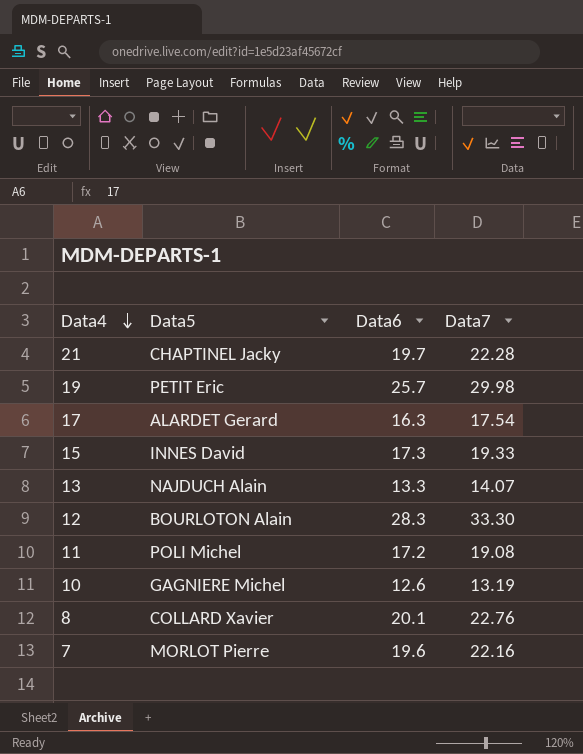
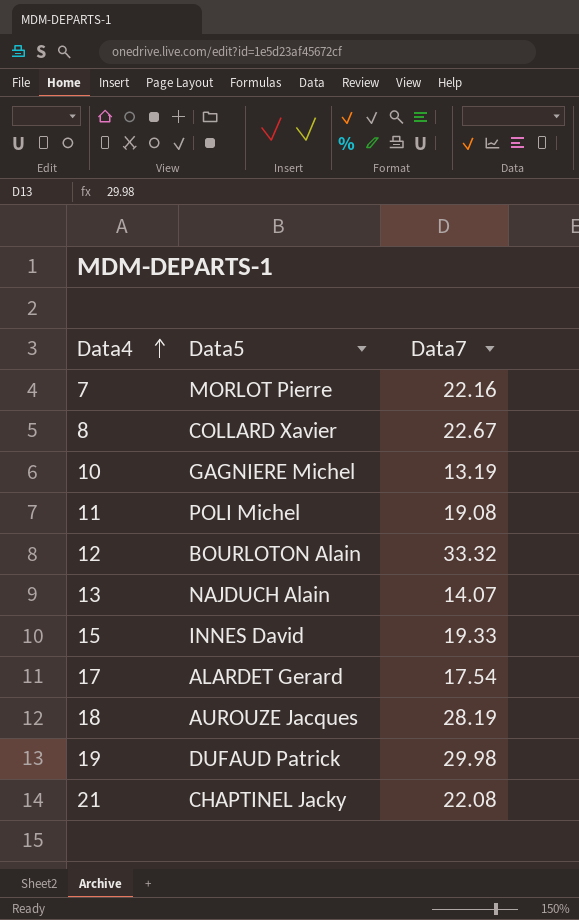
row order: Data4 descending -> Data4 ascending
column Data6 | position: 3 -> none
8 | Data7: 22.76 -> 22.67
12 | Data7: 33.30 -> 33.32
row 18: none -> AUROUZE Jacques | 28.19
19 | Data5: PETIT Eric -> DUFAUD Patrick
21 | Data7: 22.28 -> 22.08

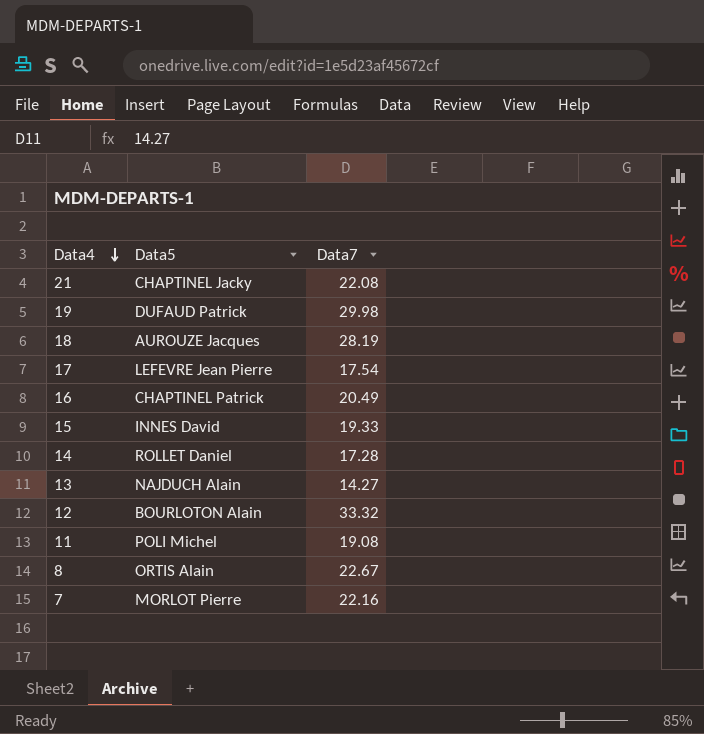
row order: Data4 ascending -> Data4 descending
row 10: GAGNIERE Michel | 13.19 -> none
17 | Data5: ALARDET Gerard -> LEFEVRE Jean Pierre
row 16: none -> CHAPTINEL Patrick | 20.49
row 14: none -> ROLLET Daniel | 17.28
13 | Data7: 14.07 -> 14.27
8 | Data5: COLLARD Xavier -> ORTIS Alain

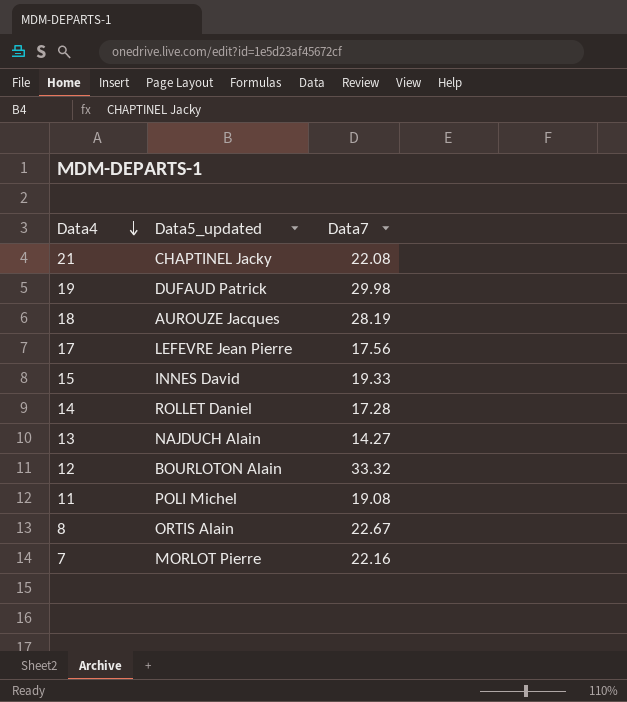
column name: Data5 -> Data5_updated
row 16: CHAPTINEL Patrick | 20.49 -> none
17 | Data7: 17.54 -> 17.56

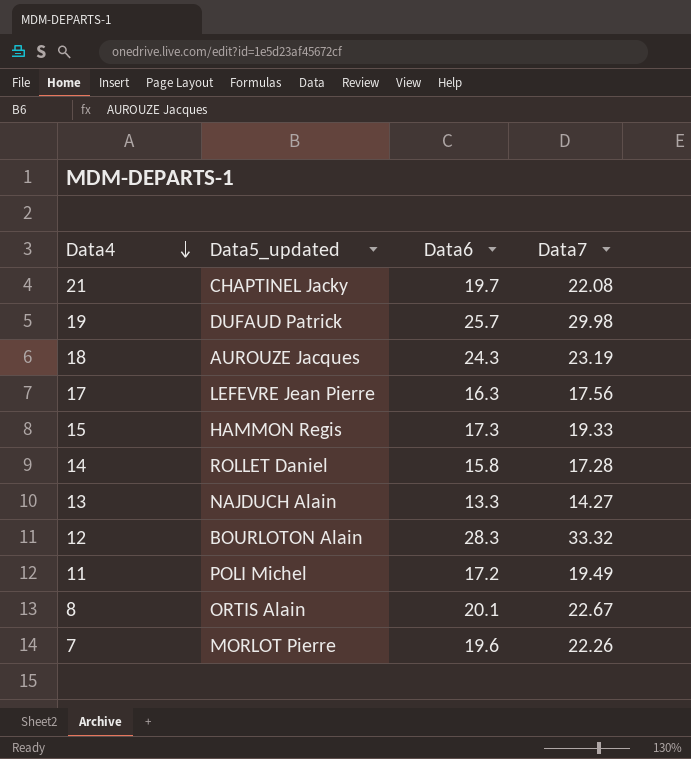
column Data6 | position: none -> 3
18 | Data7: 28.19 -> 23.19
15 | Data5_updated: INNES David -> HAMMON Regis
11 | Data7: 19.08 -> 19.49
7 | Data7: 22.16 -> 22.26

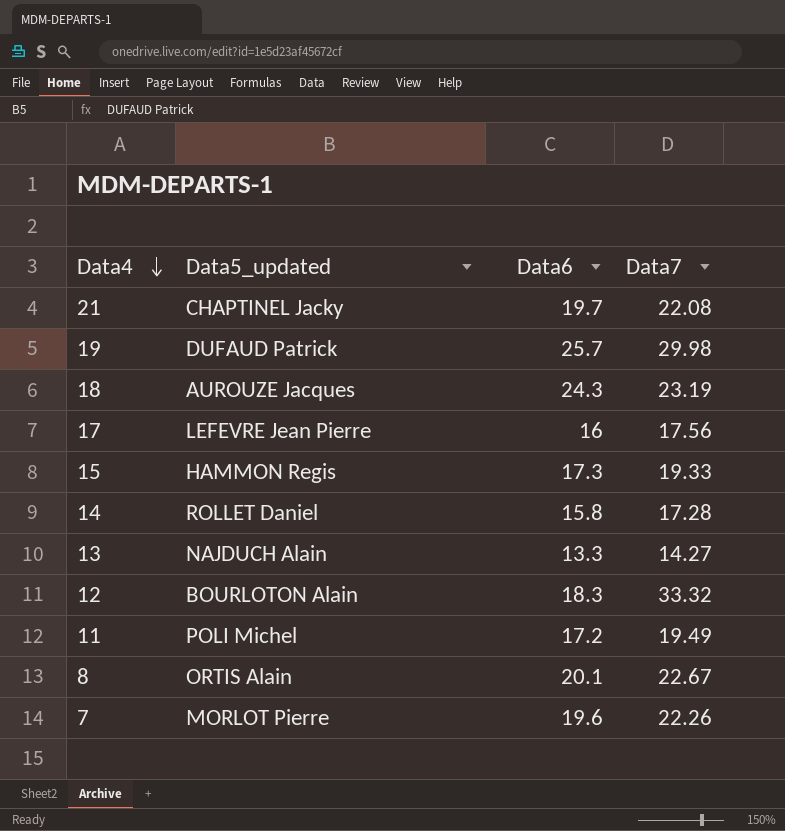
17 | Data6: 16.3 -> 16
12 | Data6: 28.3 -> 18.3

